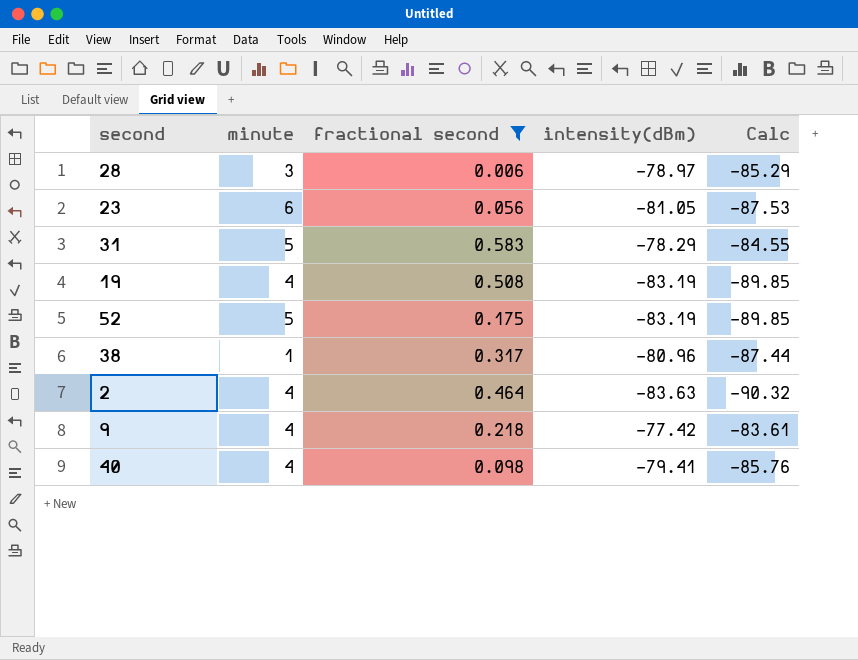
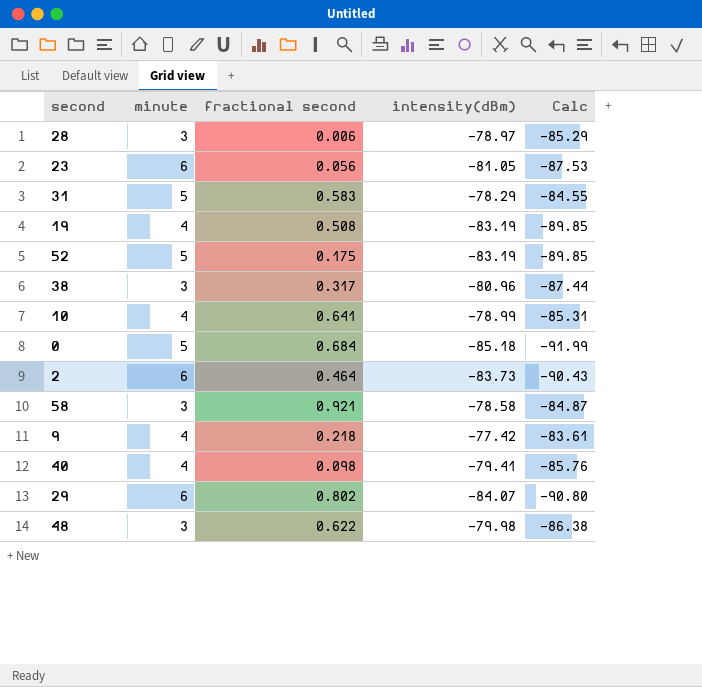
filter: fractional second <= 0.583 -> none
38 | minute: 1 -> 3
2 | minute: 4 -> 6
2 | intensity(dBm): -83.63 -> -83.73
2 | Calc: -90.32 -> -90.43

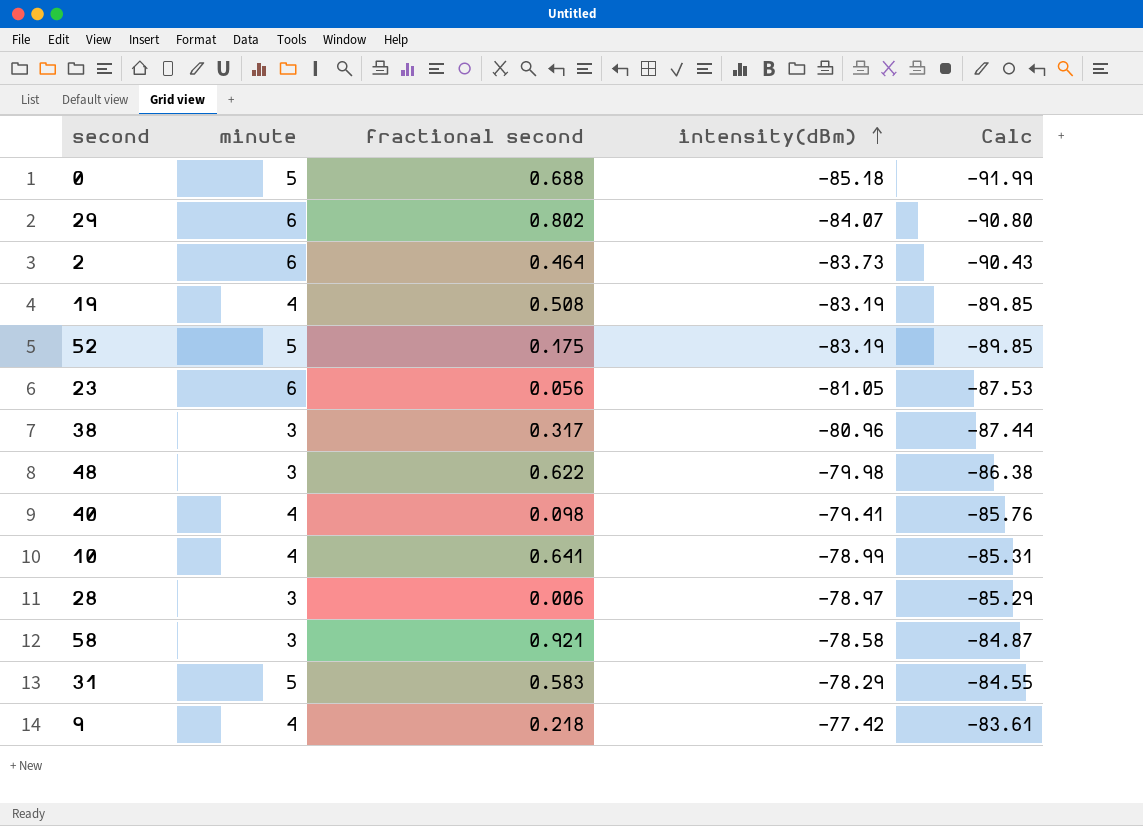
row order: none -> intensity(dBm) ascending
0 | fractional second: 0.684 -> 0.688

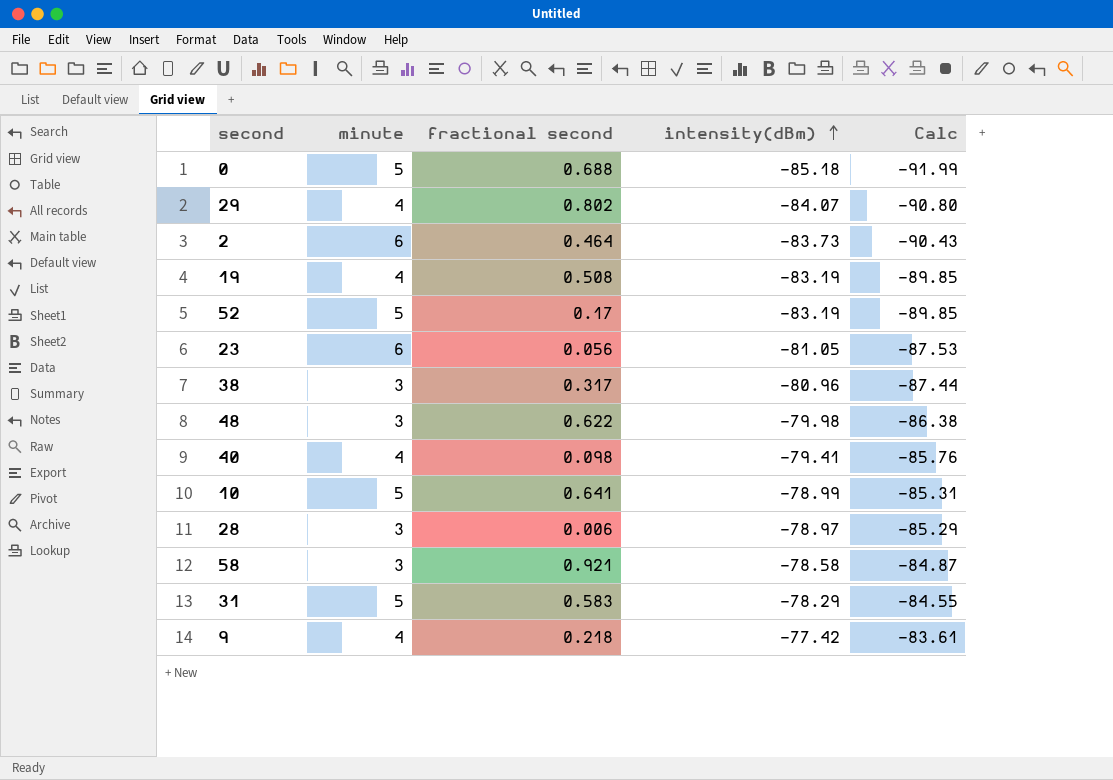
29 | minute: 6 -> 4
52 | fractional second: 0.175 -> 0.17
10 | minute: 4 -> 5

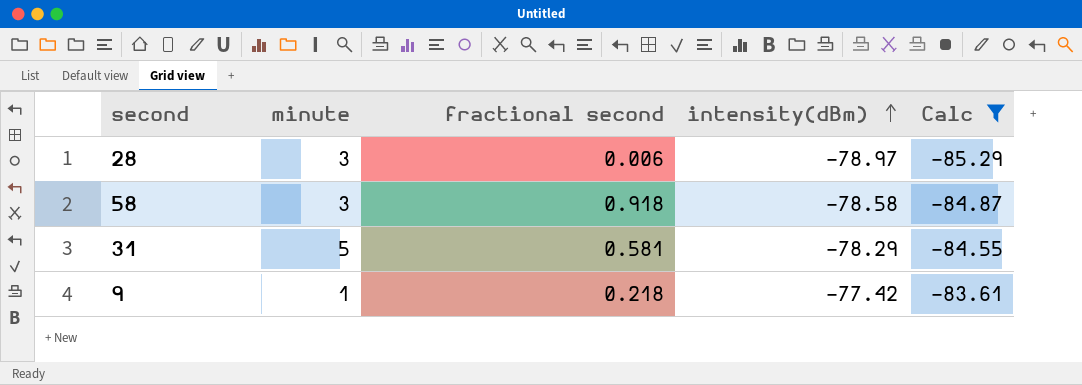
filter: none -> Calc >= -85.29
58 | fractional second: 0.921 -> 0.918
31 | fractional second: 0.583 -> 0.581
9 | minute: 4 -> 1

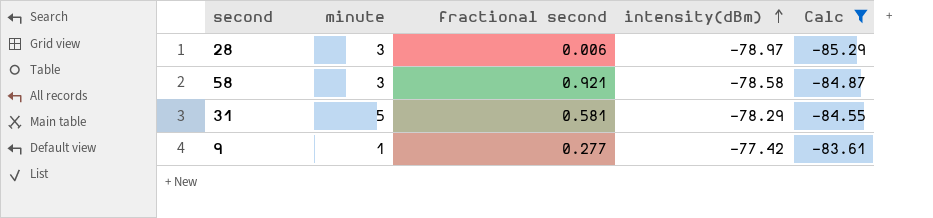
58 | fractional second: 0.918 -> 0.921
9 | fractional second: 0.218 -> 0.277

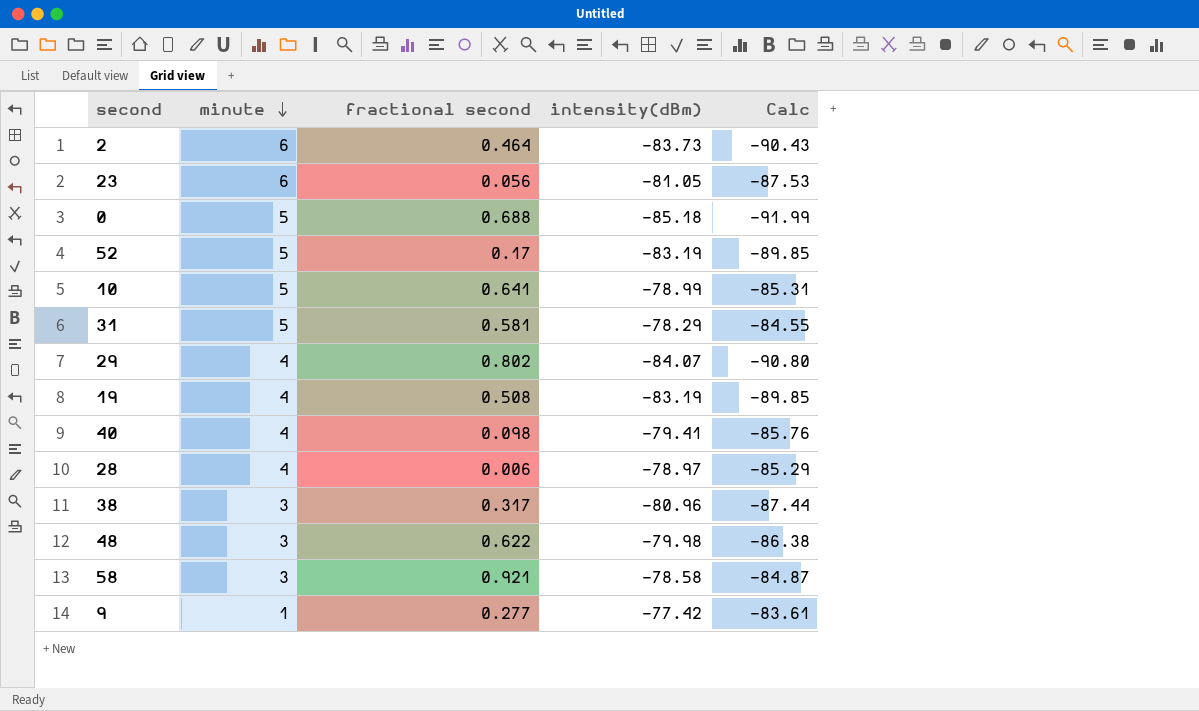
filter: Calc >= -85.29 -> none
row order: intensity(dBm) ascending -> minute descending
28 | minute: 3 -> 4

